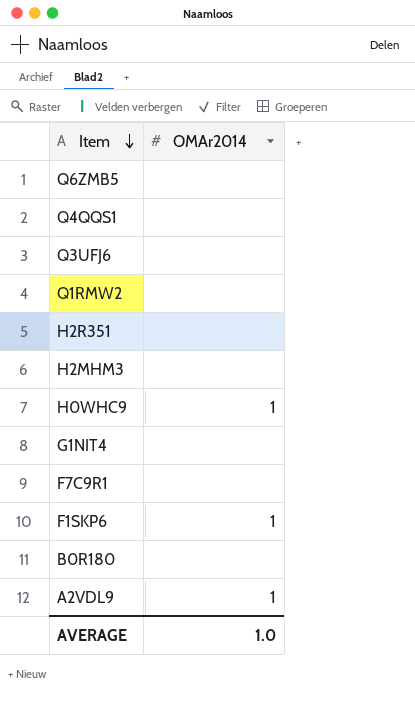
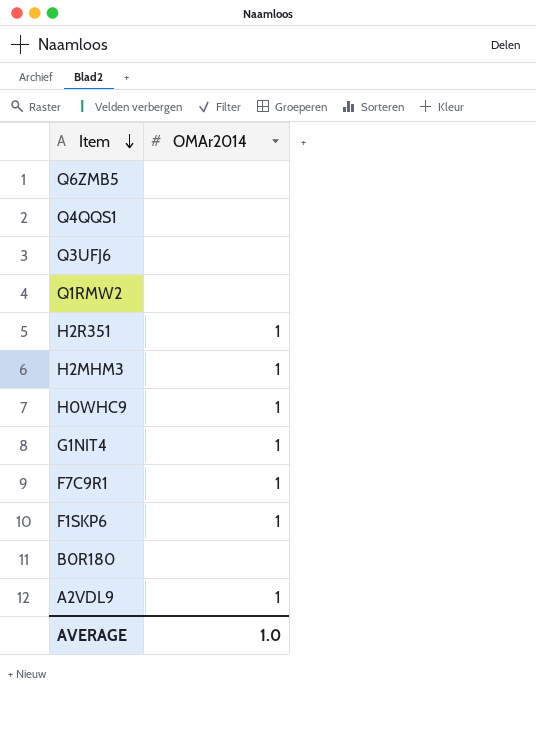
H2R351 | OMAr2014: none -> 1
H2MHM3 | OMAr2014: none -> 1
G1NIT4 | OMAr2014: none -> 1
F7C9R1 | OMAr2014: none -> 1

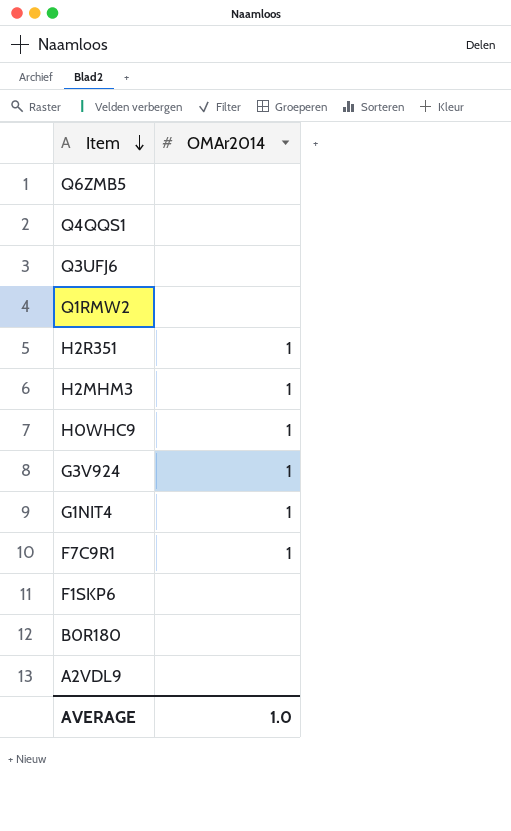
row G3V924: none -> 1
F1SKP6 | OMAr2014: 1 -> none
A2VDL9 | OMAr2014: 1 -> none

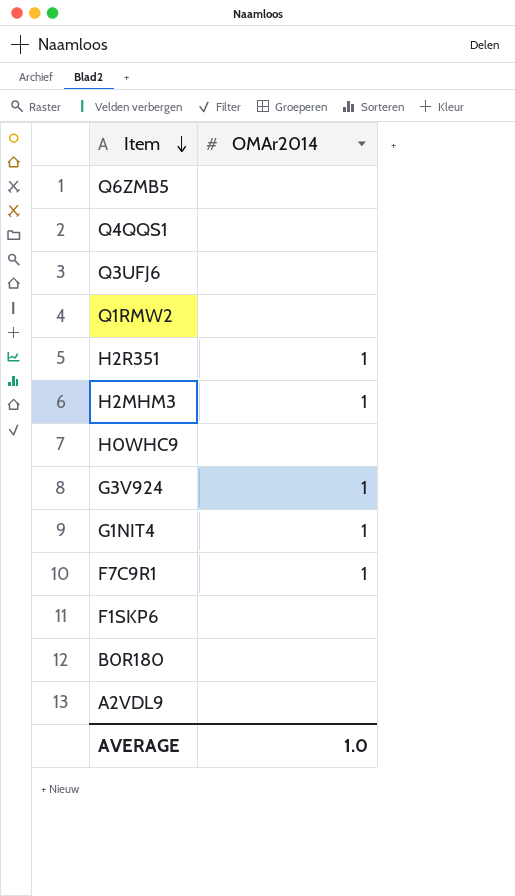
H0WHC9 | OMAr2014: 1 -> none

